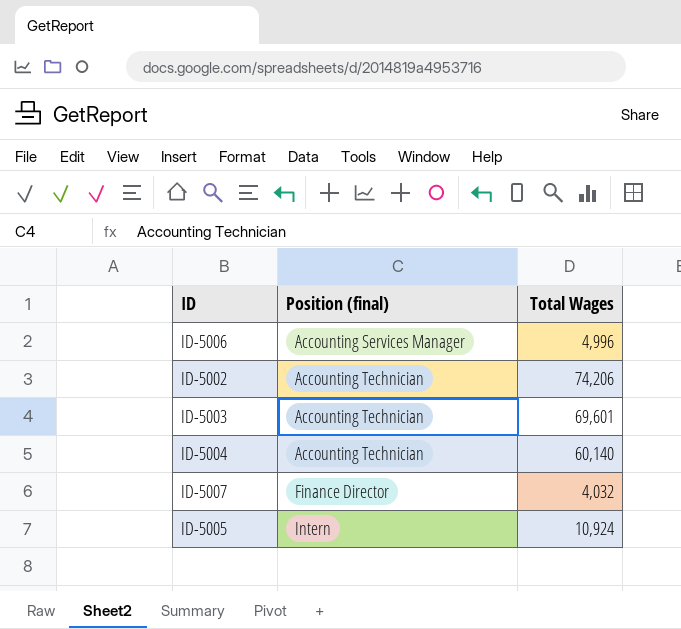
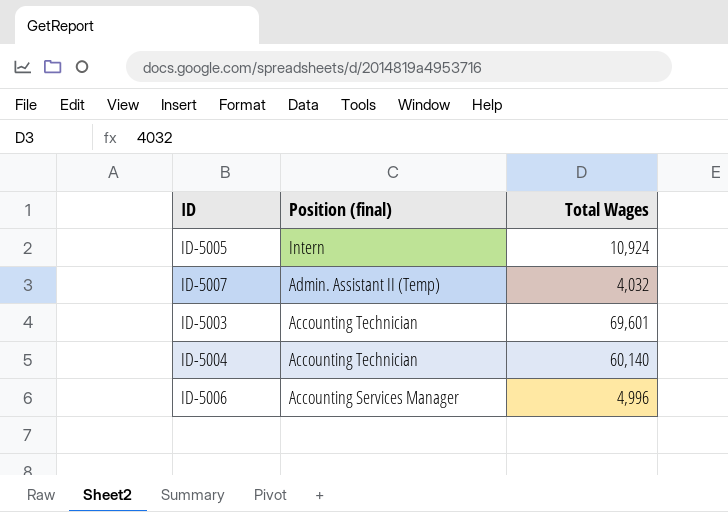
row order: Position (final) ascending -> Position (final) descending
row ID-5002: Accounting Technician | 74,206 -> none
ID-5007 | Position (final): Finance Director -> Admin. Assistant II (Temp)

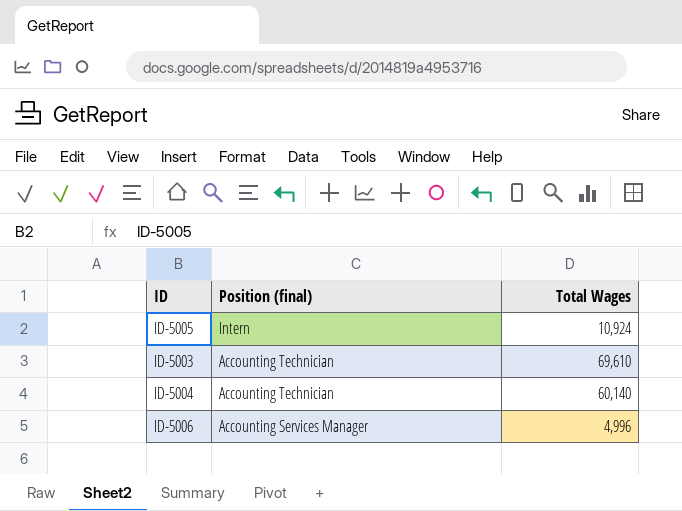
row ID-5007: Admin. Assistant II (Temp) | 4,032 -> none
ID-5003 | Total Wages: 69,601 -> 69,610

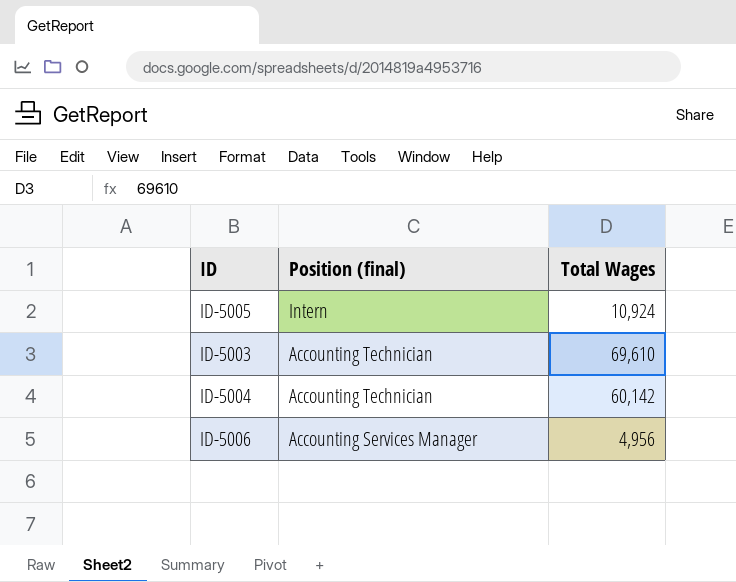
ID-5004 | Total Wages: 60,140 -> 60,142
ID-5006 | Total Wages: 4,996 -> 4,956

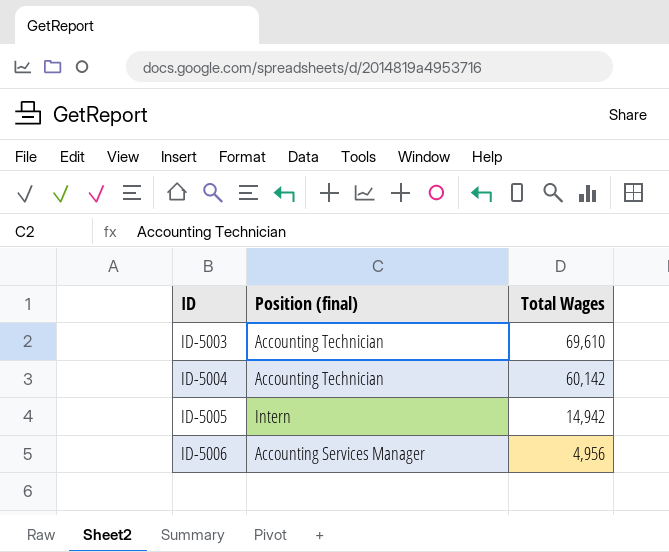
row order: Position (final) descending -> ID ascending
ID-5005 | Total Wages: 10,924 -> 14,942

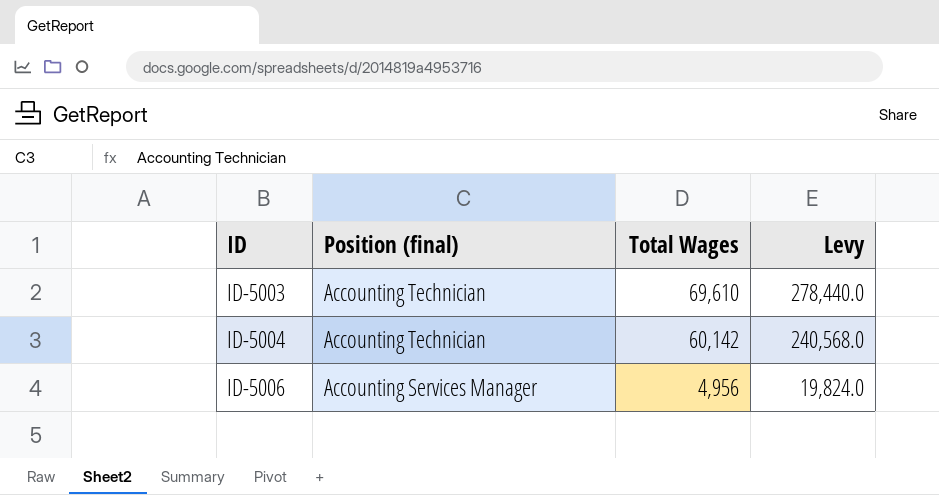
column Levy | formula: none -> [Total Wages] * 4
row ID-5005: Intern | 14,942 -> none

